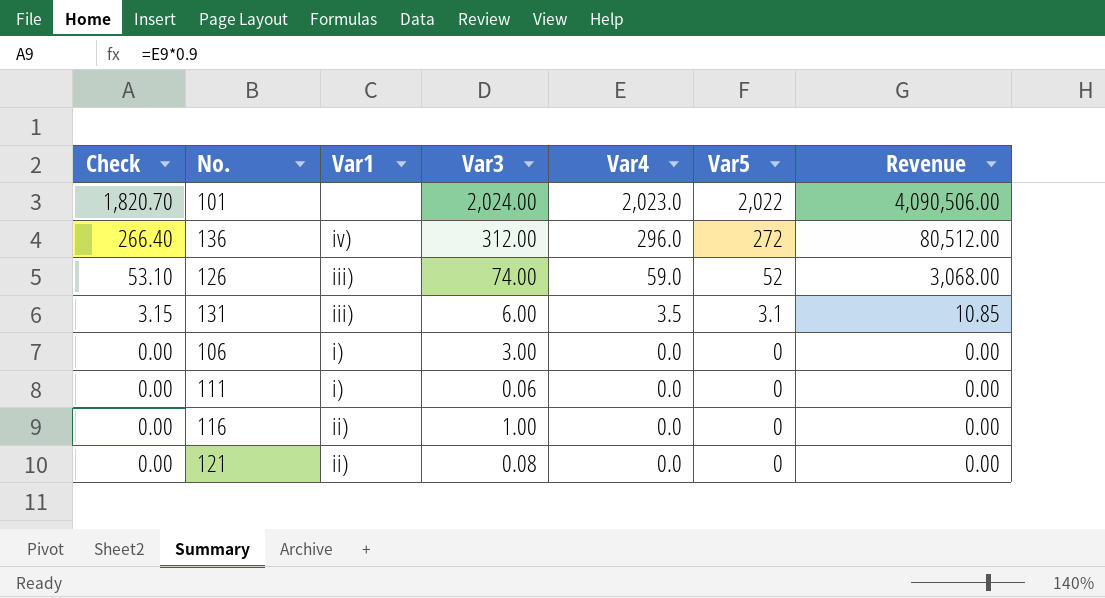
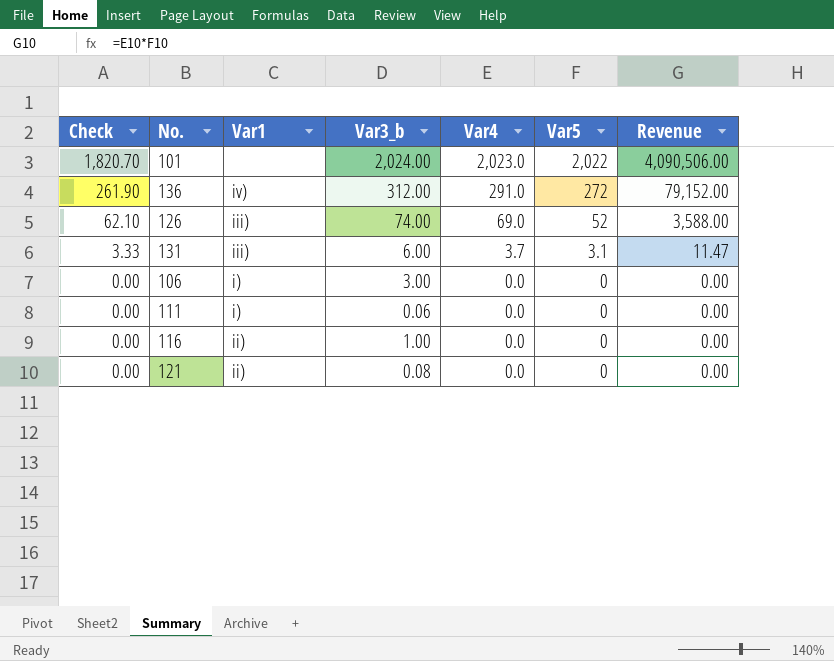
column name: Var3 -> Var3_b
136 | Check: 266.40 -> 261.90
136 | Var4: 296.0 -> 291.0
136 | Revenue: 80,512.00 -> 79,152.00
126 | Check: 53.10 -> 62.10
126 | Var4: 59.0 -> 69.0
126 | Revenue: 3,068.00 -> 3,588.00
131 | Check: 3.15 -> 3.33
131 | Var4: 3.5 -> 3.7
131 | Revenue: 10.85 -> 11.47

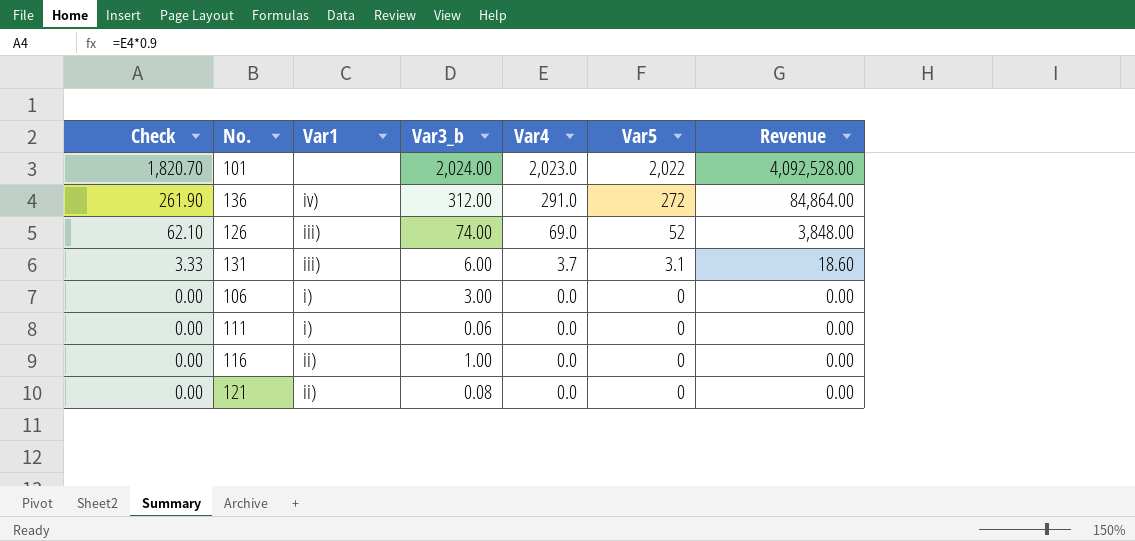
column Revenue | formula: [Var4] * [Var5] -> [Var3_b] * [Var5]

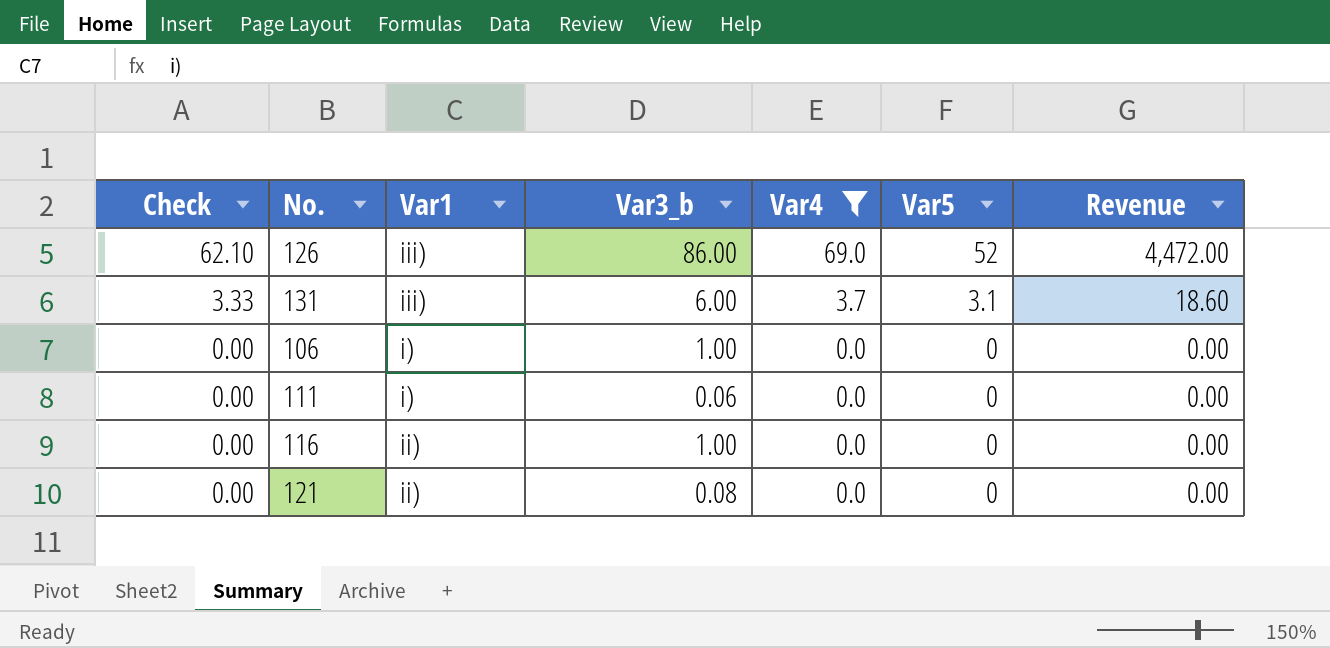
filter: none -> Var4 <= 69.0
126 | Var3_b: 74.00 -> 86.00
126 | Revenue: 3,848.00 -> 4,472.00
106 | Var3_b: 3.00 -> 1.00

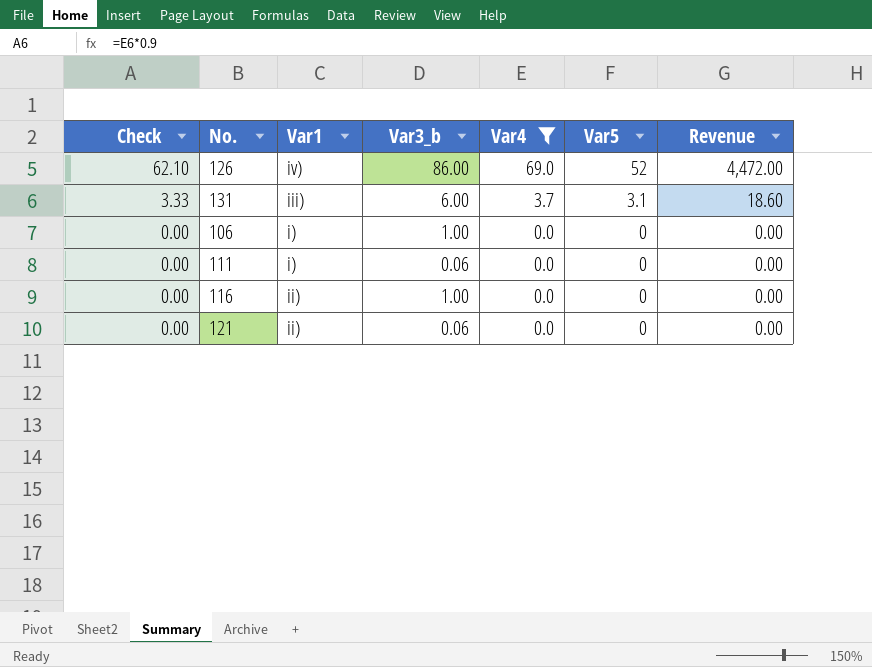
126 | Var1: iii) -> iv)
121 | Var3_b: 0.08 -> 0.06

